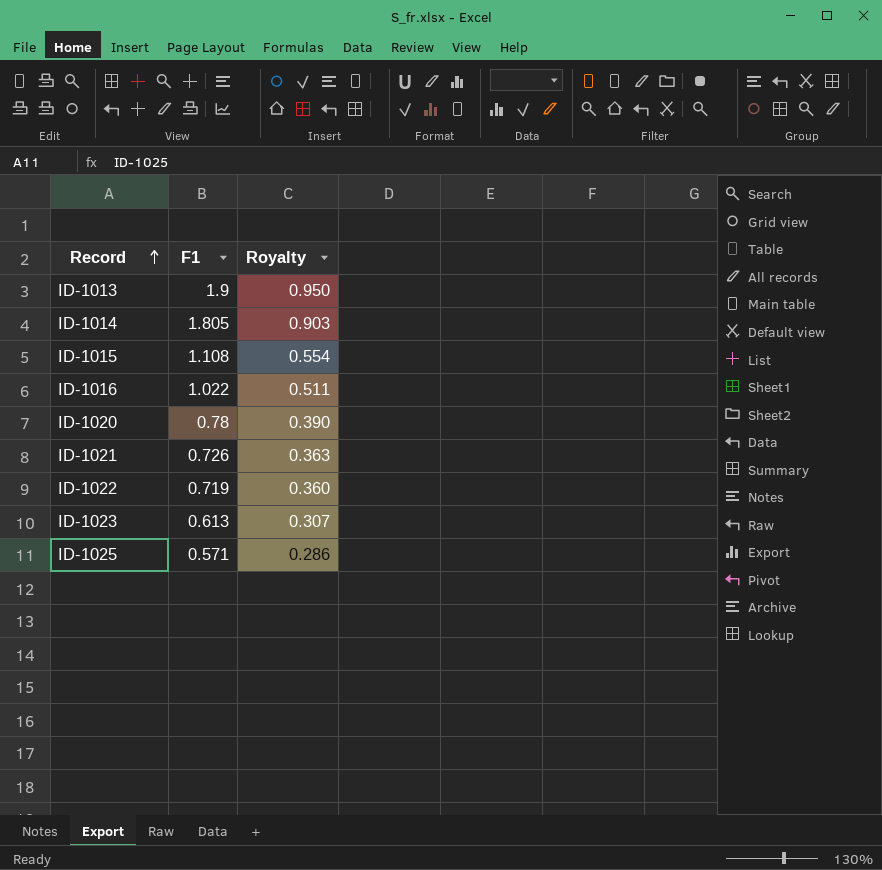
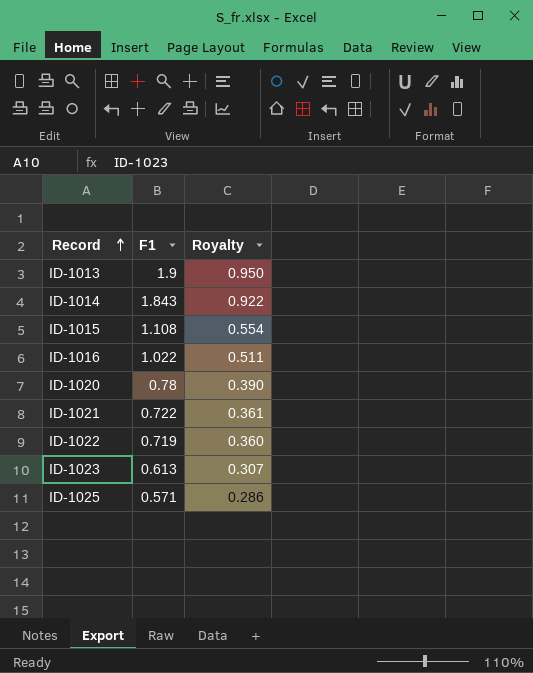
ID-1014 | F1: 1.805 -> 1.843
ID-1014 | Royalty: 0.903 -> 0.922
ID-1021 | F1: 0.726 -> 0.722
ID-1021 | Royalty: 0.363 -> 0.361

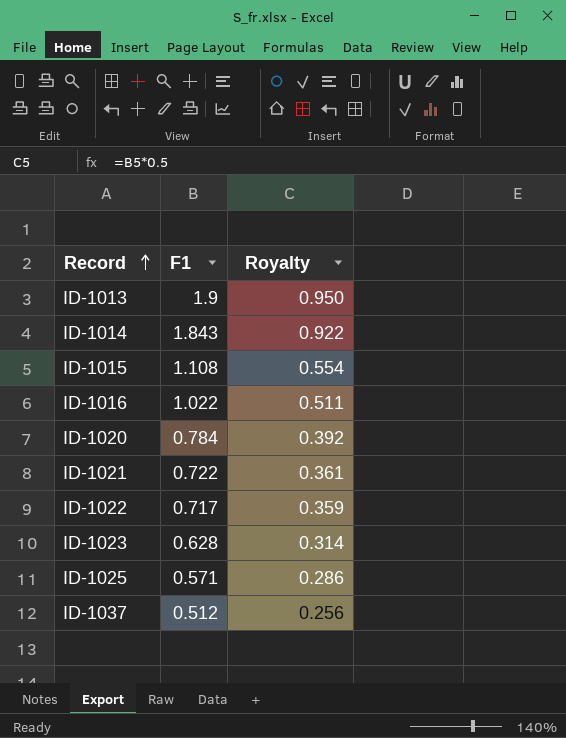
ID-1020 | F1: 0.78 -> 0.784
ID-1020 | Royalty: 0.390 -> 0.392
ID-1022 | F1: 0.719 -> 0.717
ID-1022 | Royalty: 0.360 -> 0.359
ID-1023 | F1: 0.613 -> 0.628
ID-1023 | Royalty: 0.307 -> 0.314
row ID-1037: none -> 0.512 | 0.256

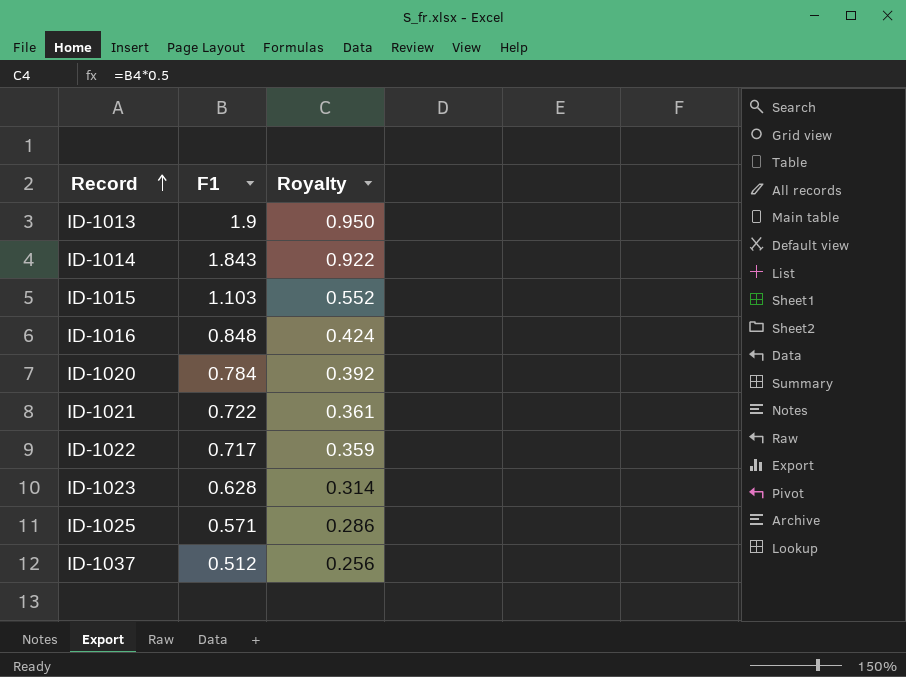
ID-1015 | F1: 1.108 -> 1.103
ID-1015 | Royalty: 0.554 -> 0.552
ID-1016 | F1: 1.022 -> 0.848
ID-1016 | Royalty: 0.511 -> 0.424

